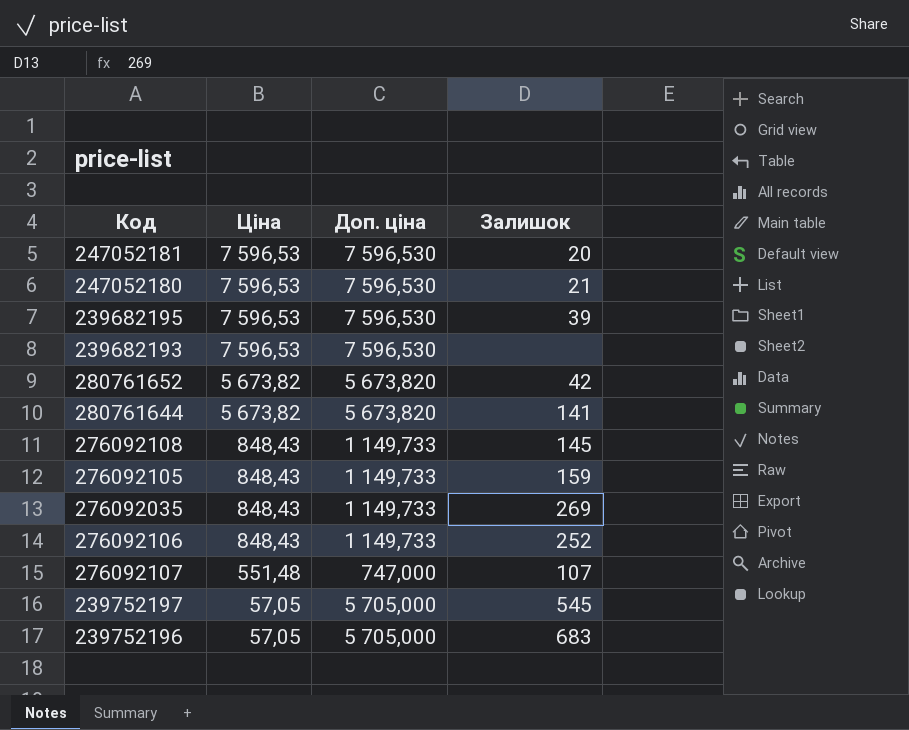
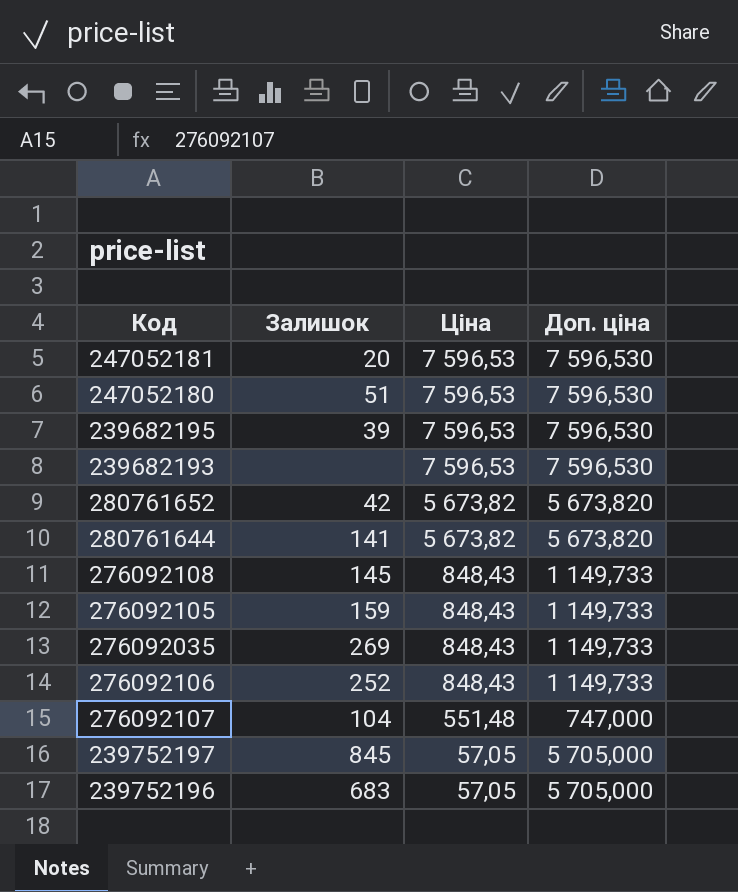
column Залишок | position: 4 -> 2
247052180 | Залишок: 21 -> 51
276092107 | Залишок: 107 -> 104
239752197 | Залишок: 545 -> 845

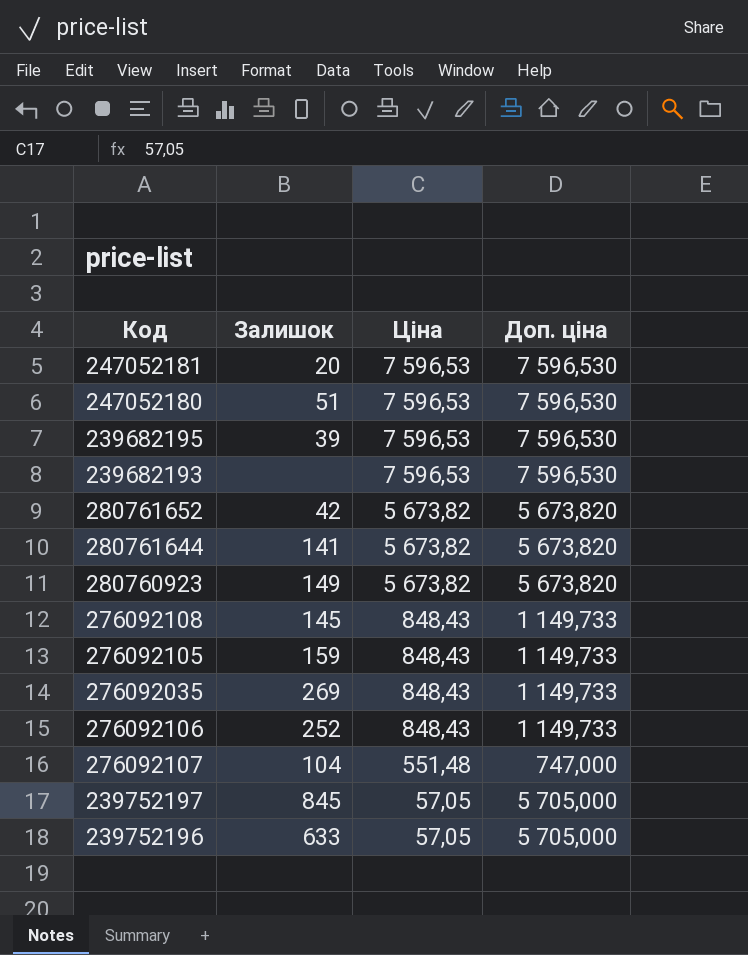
row 280760923: none -> 149 | 5 673,82 | 5 673,820
239752196 | Залишок: 683 -> 633

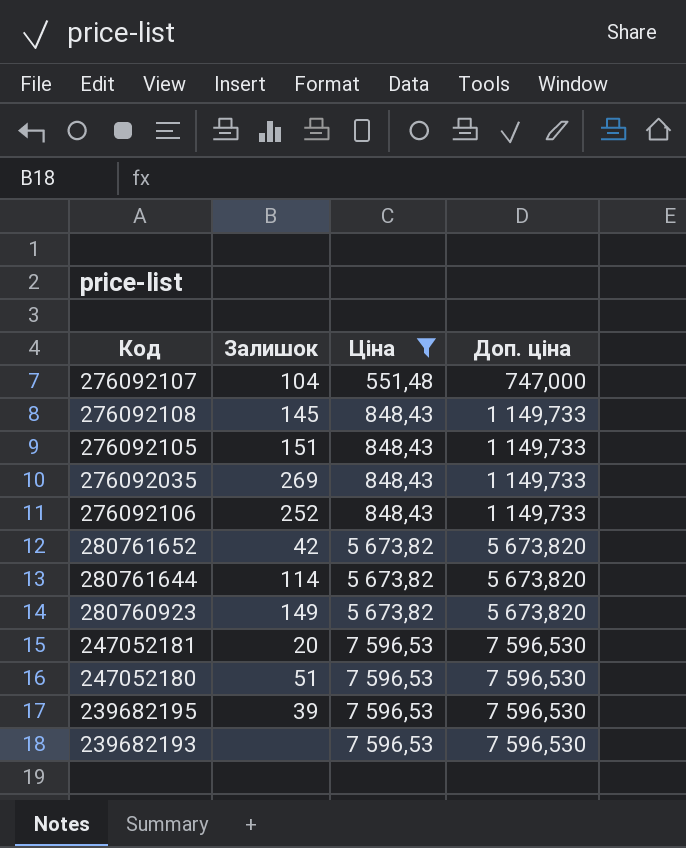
filter: none -> Ціна != 57,05
row order: Ціна descending -> Ціна ascending
276092105 | Залишок: 159 -> 151
280761644 | Залишок: 141 -> 114

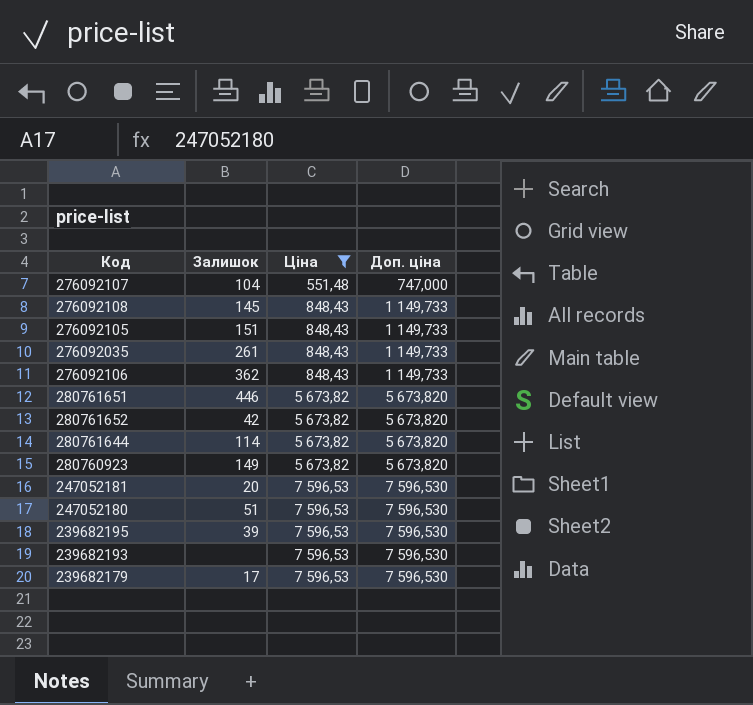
276092035 | Залишок: 269 -> 261
276092106 | Залишок: 252 -> 362
row 280761651: none -> 446 | 5 673,82 | 5 673,820
row 239682179: none -> 17 | 7 596,53 | 7 596,530

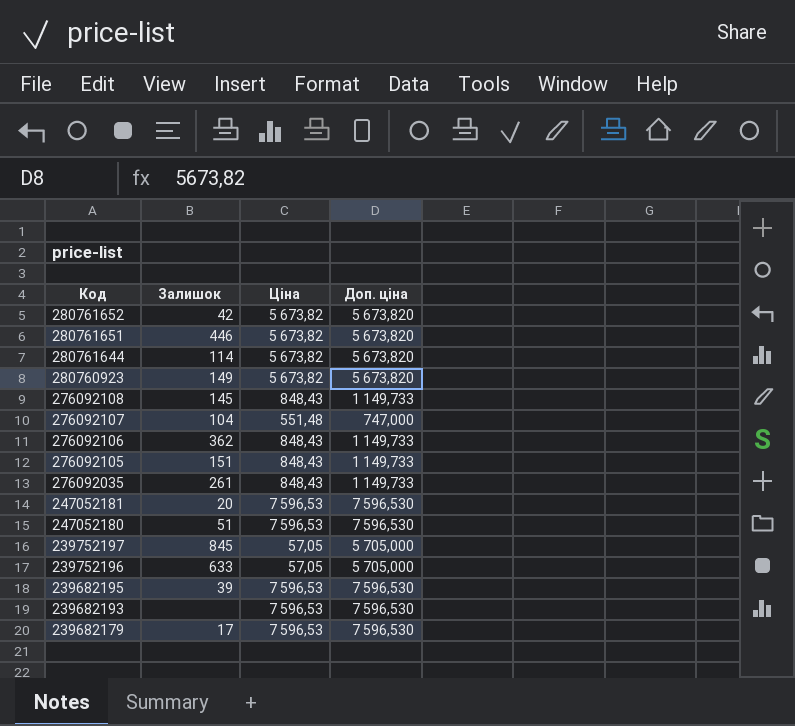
filter: Ціна != 57,05 -> none
row order: Ціна ascending -> Код descending

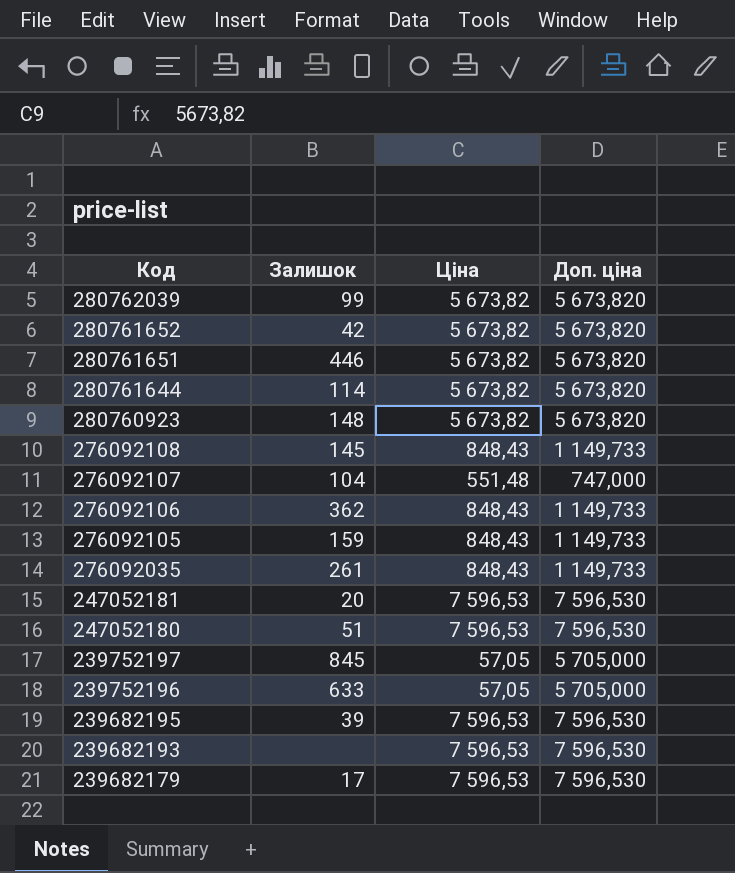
row 280762039: none -> 99 | 5 673,82 | 5 673,820
280760923 | Залишок: 149 -> 148
276092105 | Залишок: 151 -> 159

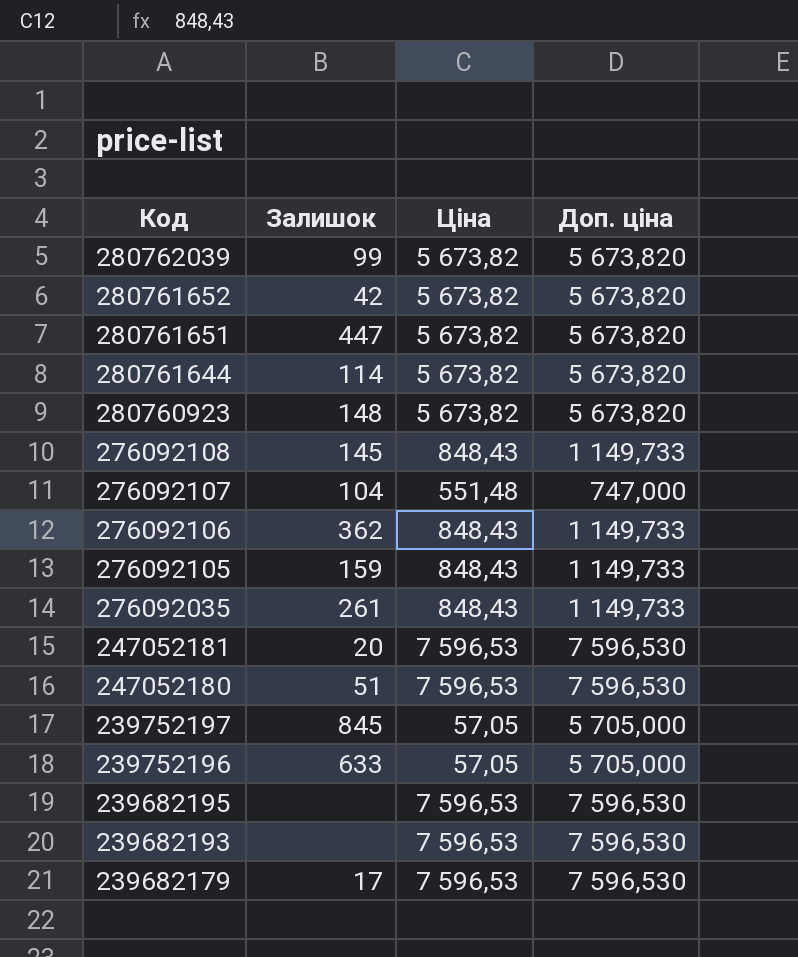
280761651 | Залишок: 446 -> 447
239682195 | Залишок: 39 -> none

